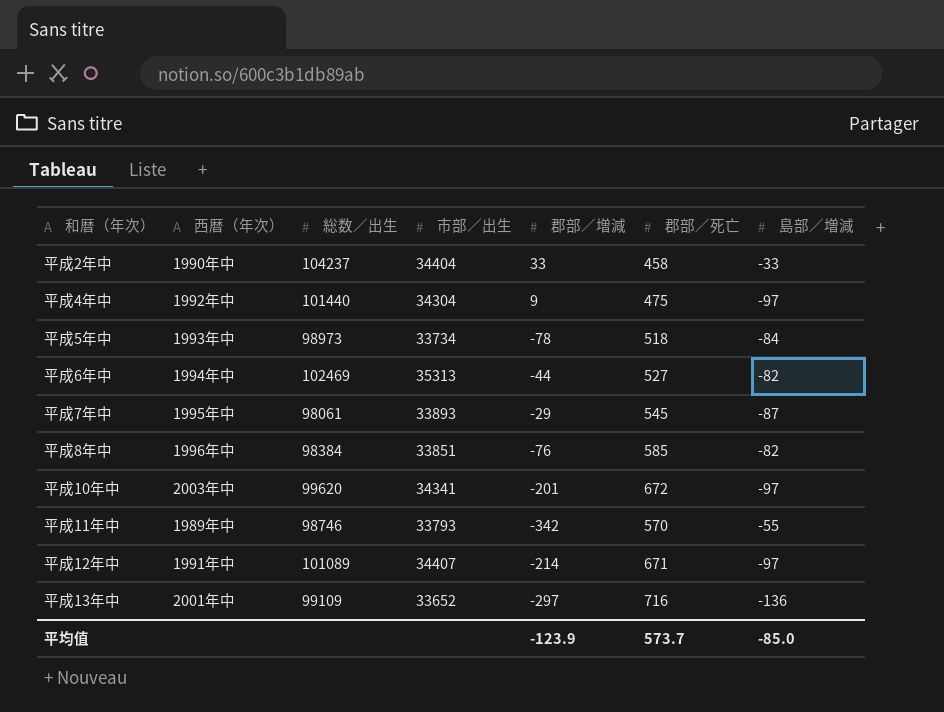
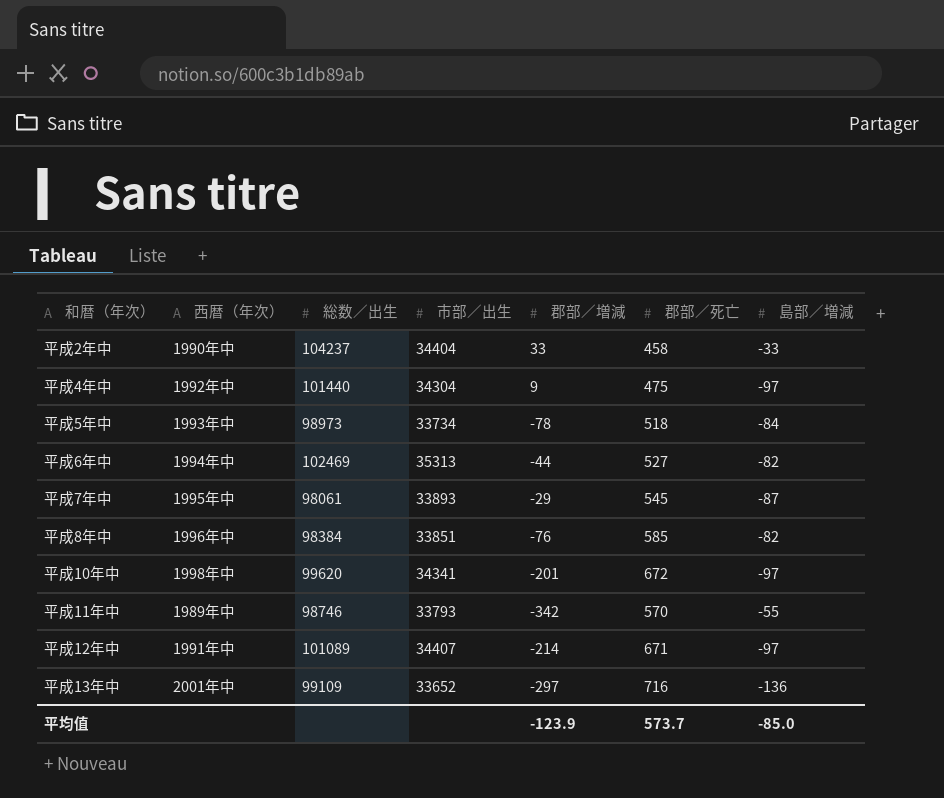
平成10年中 | 西暦（年次）: 2003年中 -> 1998年中

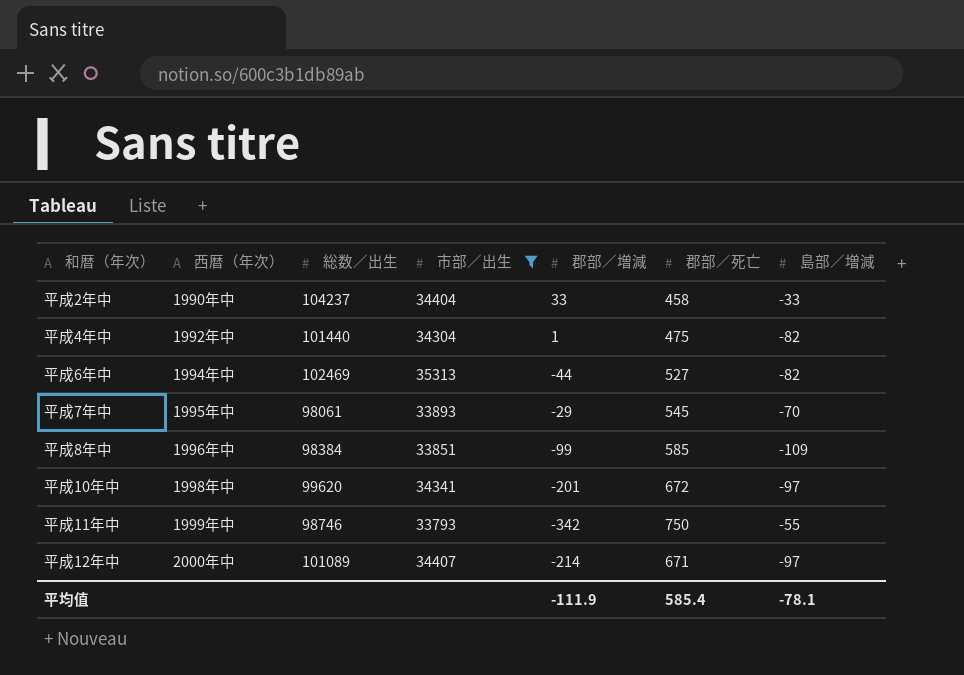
filter: none -> 市部／出生 >= 33793
平成4年中 | 郡部／増減: 9 -> 1
平成4年中 | 島部／増減: -97 -> -82
平成7年中 | 島部／増減: -87 -> -70
平成8年中 | 郡部／増減: -76 -> -99
平成8年中 | 島部／増減: -82 -> -109
平成11年中 | 西暦（年次）: 1989年中 -> 1999年中
平成11年中 | 郡部／死亡: 570 -> 750
平成12年中 | 西暦（年次）: 1991年中 -> 2000年中
平均值 | 郡部／増減: -123.9 -> -111.9
平均值 | 郡部／死亡: 573.7 -> 585.4
平均值 | 島部／増減: -85.0 -> -78.1

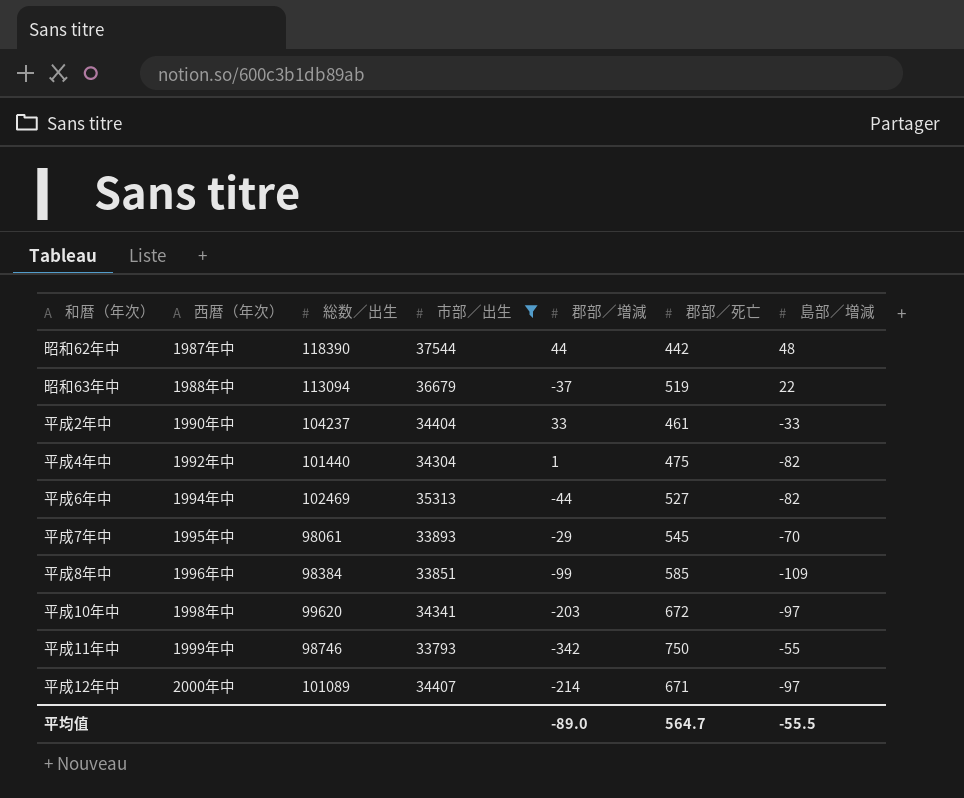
row 昭和62年中: none -> 1987年中 | 118390 | 37544 | 44 | 442 | 48
row 昭和63年中: none -> 1988年中 | 113094 | 36679 | -37 | 519 | 22
平成2年中 | 郡部／死亡: 458 -> 461
平成10年中 | 郡部／増減: -201 -> -203
平均值 | 郡部／増減: -111.9 -> -89.0
平均值 | 郡部／死亡: 585.4 -> 564.7
平均值 | 島部／増減: -78.1 -> -55.5

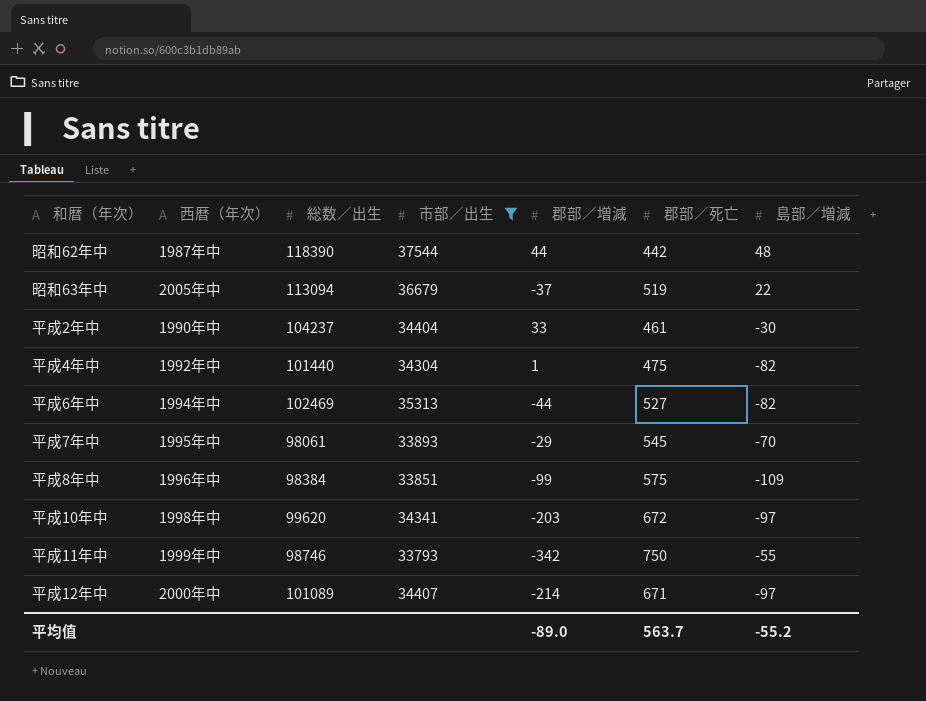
昭和63年中 | 西暦（年次）: 1988年中 -> 2005年中
平成2年中 | 島部／増減: -33 -> -30
平成8年中 | 郡部／死亡: 585 -> 575
平均值 | 郡部／死亡: 564.7 -> 563.7
平均值 | 島部／増減: -55.5 -> -55.2

